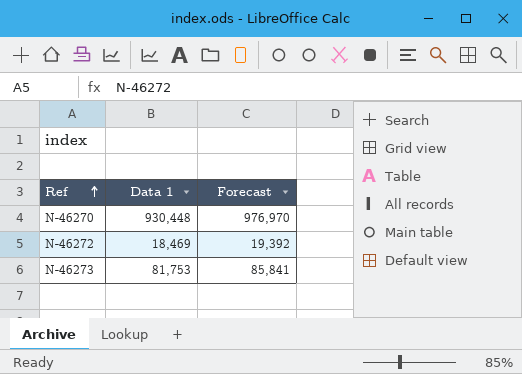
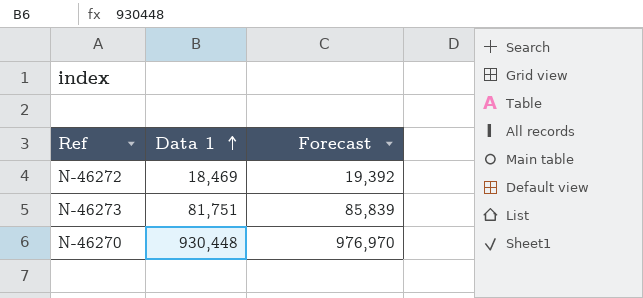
row order: Ref ascending -> Data 1 ascending
N-46273 | Data 1: 81,753 -> 81,751
N-46273 | Forecast: 85,841 -> 85,839

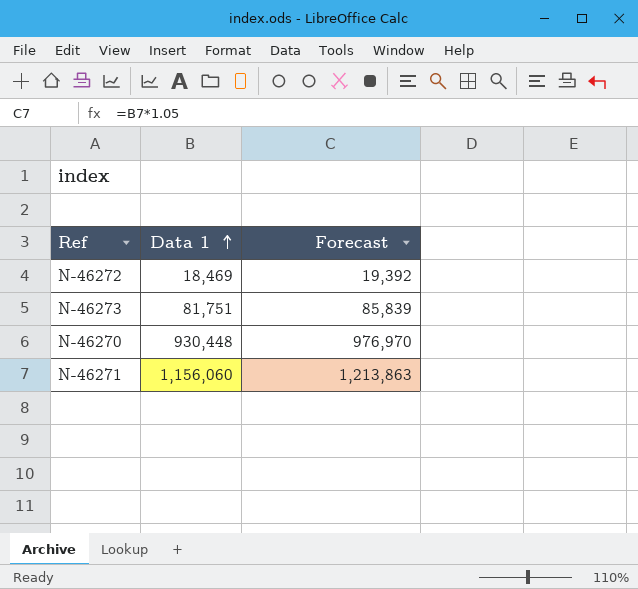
row N-46271: none -> 1,156,060 | 1,213,863

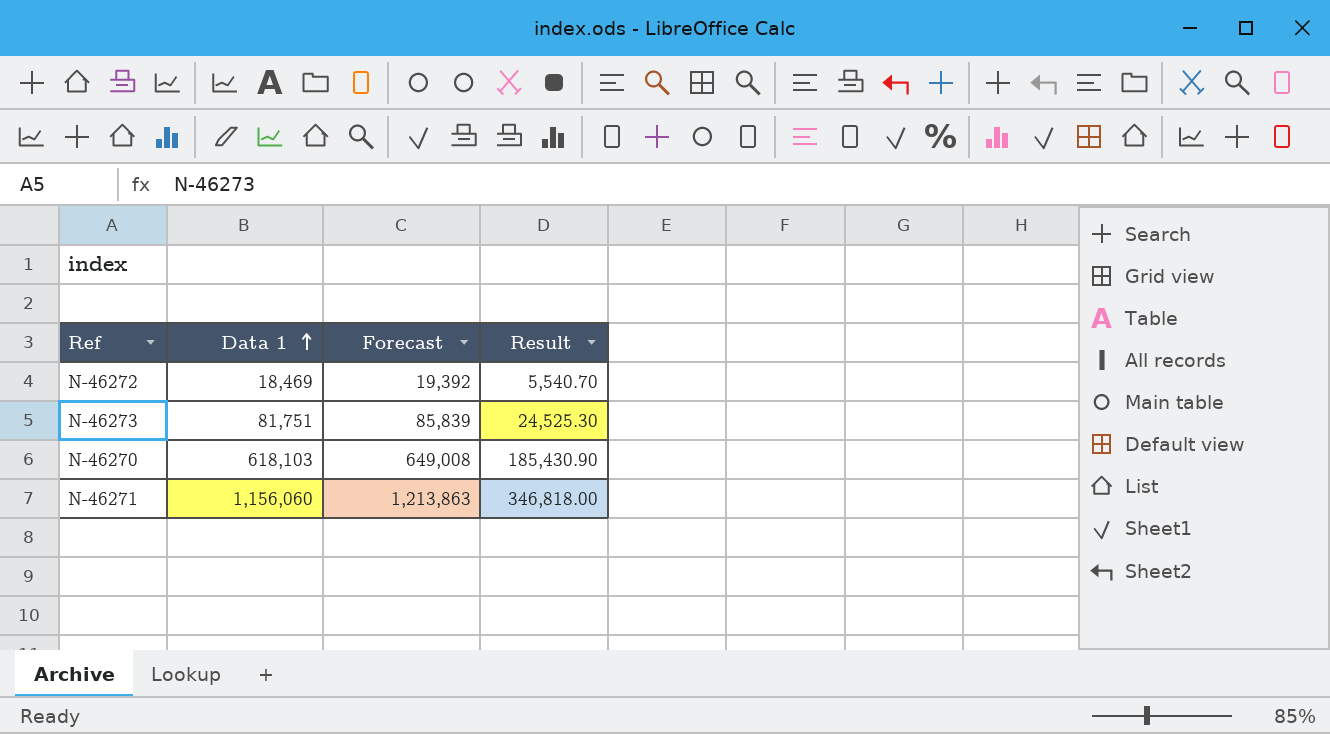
column Result | formula: none -> [Data 1] * 0.3
N-46270 | Data 1: 930,448 -> 618,103
N-46270 | Forecast: 976,970 -> 649,008

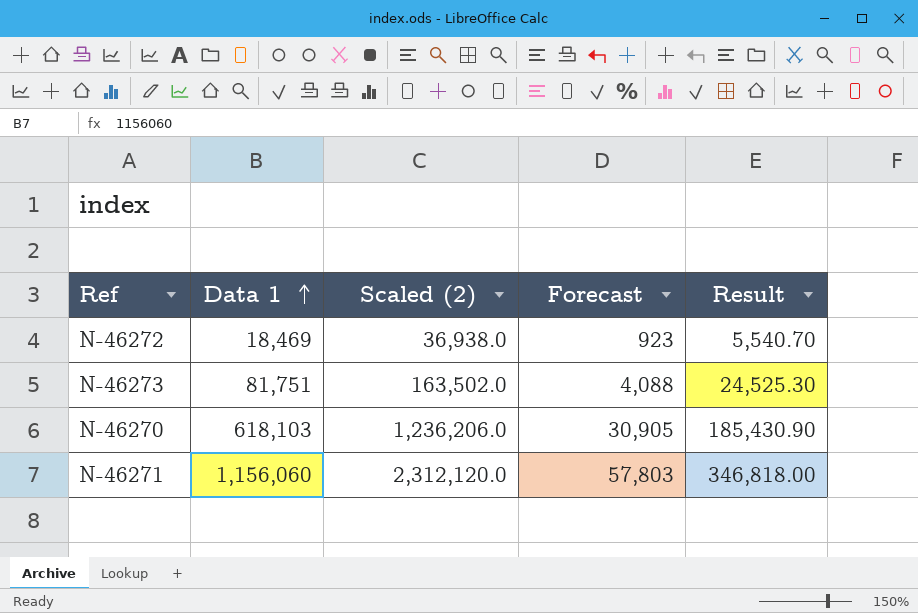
column Scaled (2) | formula: none -> [Data 1] * 2
column Forecast | formula: [Data 1] * 1.05 -> [Data 1] * 0.05

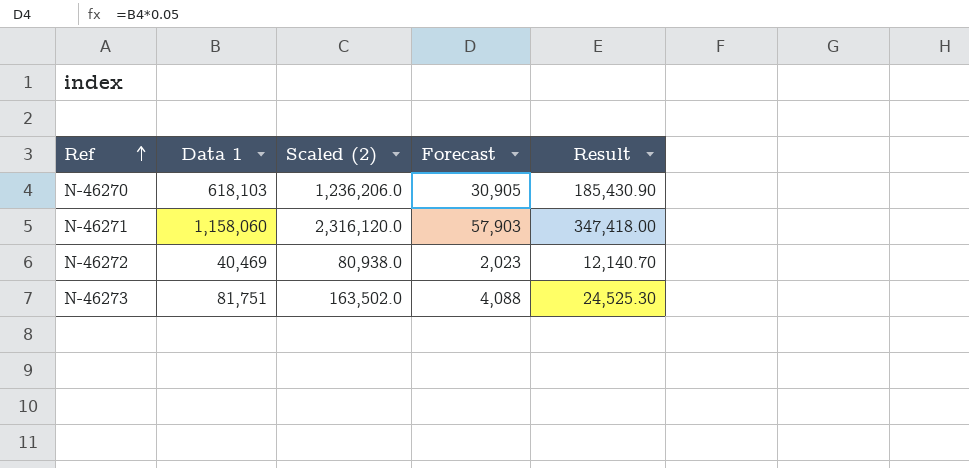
row order: Data 1 ascending -> Ref ascending
N-46271 | Data 1: 1,156,060 -> 1,158,060
N-46271 | Scaled (2): 2,312,120.0 -> 2,316,120.0
N-46271 | Forecast: 57,803 -> 57,903
N-46271 | Result: 346,818.00 -> 347,418.00
N-46272 | Data 1: 18,469 -> 40,469
N-46272 | Scaled (2): 36,938.0 -> 80,938.0
N-46272 | Forecast: 923 -> 2,023
N-46272 | Result: 5,540.70 -> 12,140.70

